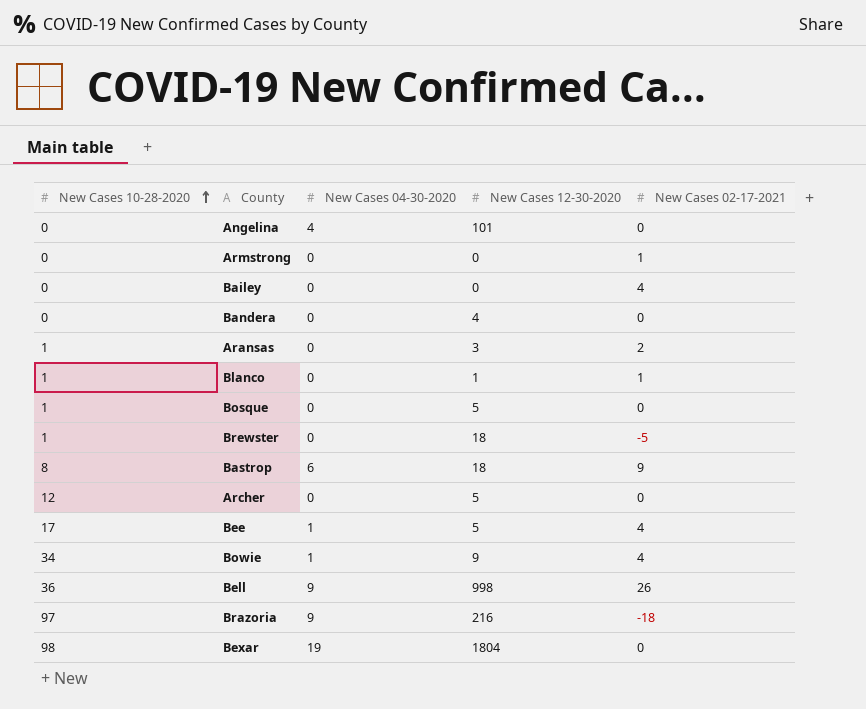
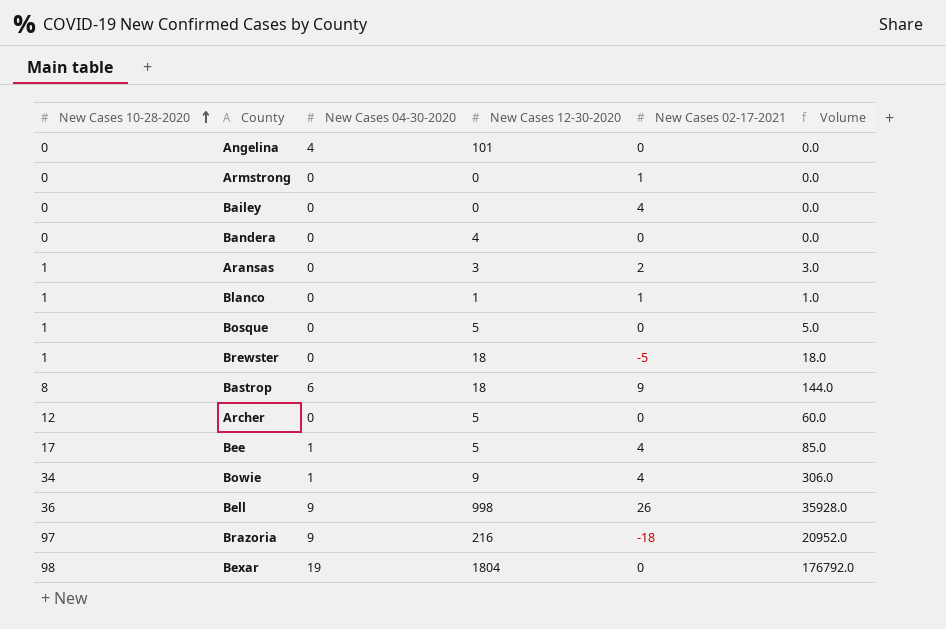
column Volume | formula: none -> [New Cases 10-28-2020] * [New Cases 12-30-2020]

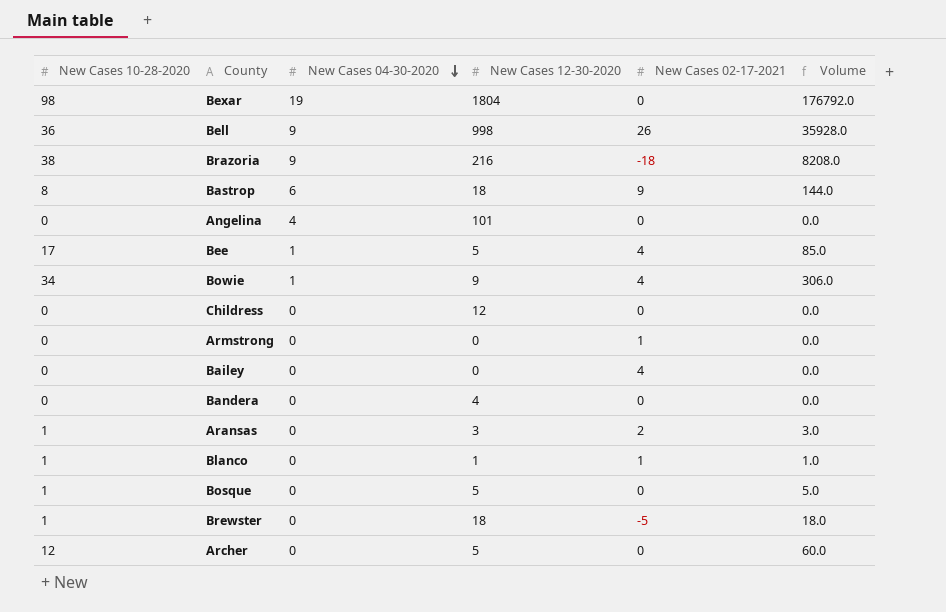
row order: New Cases 10-28-2020 ascending -> New Cases 04-30-2020 descending
Brazoria | New Cases 10-28-2020: 97 -> 38
Brazoria | Volume: 20952.0 -> 8208.0
row Childress: none -> 0 | 0 | 12 | 0 | 0.0

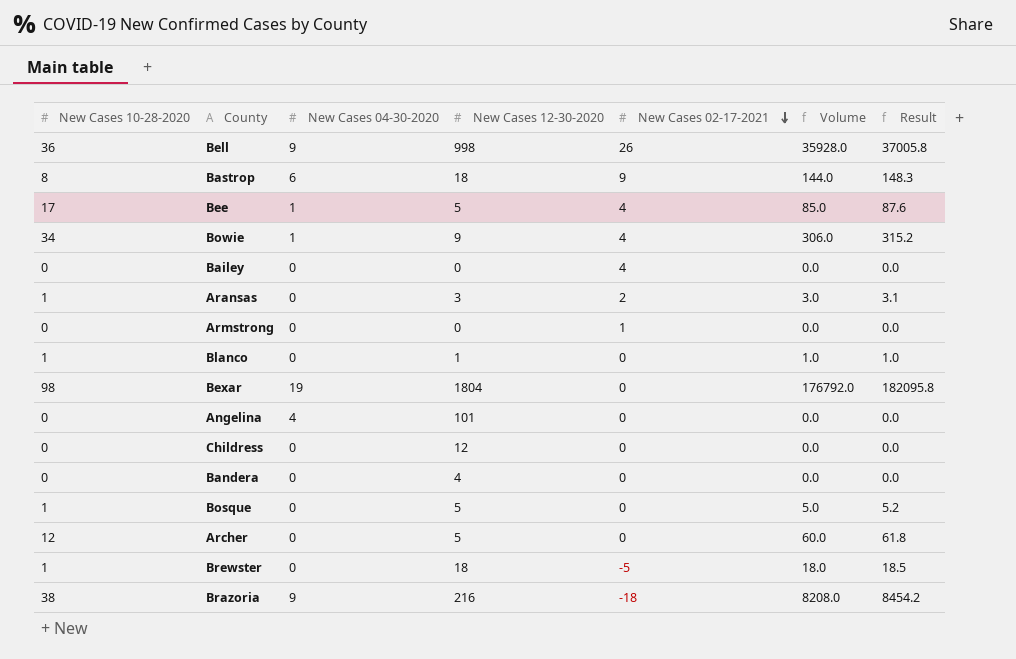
row order: New Cases 04-30-2020 descending -> New Cases 02-17-2021 descending
column Result | formula: none -> [Volume] * 1.03
Blanco | New Cases 02-17-2021: 1 -> 0

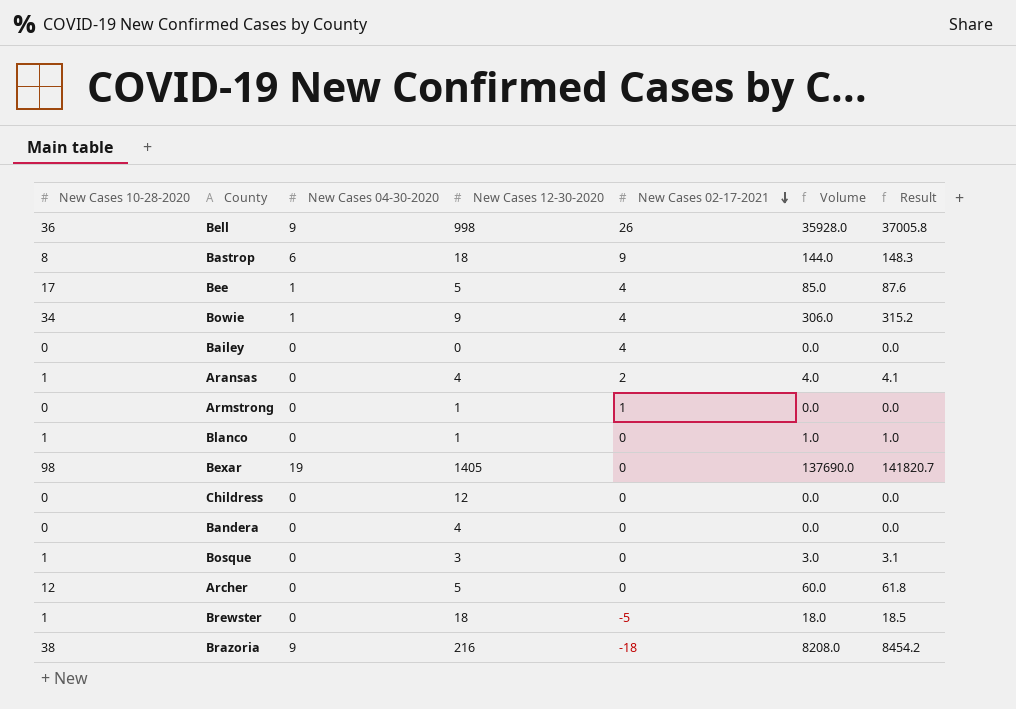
row Angelina: 0 | 4 | 101 | 0 | 0.0 | 0.0 -> none
Aransas | New Cases 12-30-2020: 3 -> 4
Aransas | Volume: 3.0 -> 4.0
Aransas | Result: 3.1 -> 4.1
Armstrong | New Cases 12-30-2020: 0 -> 1
Bexar | New Cases 12-30-2020: 1804 -> 1405
Bexar | Volume: 176792.0 -> 137690.0
Bexar | Result: 182095.8 -> 141820.7
Bosque | New Cases 12-30-2020: 5 -> 3
Bosque | Volume: 5.0 -> 3.0
Bosque | Result: 5.2 -> 3.1

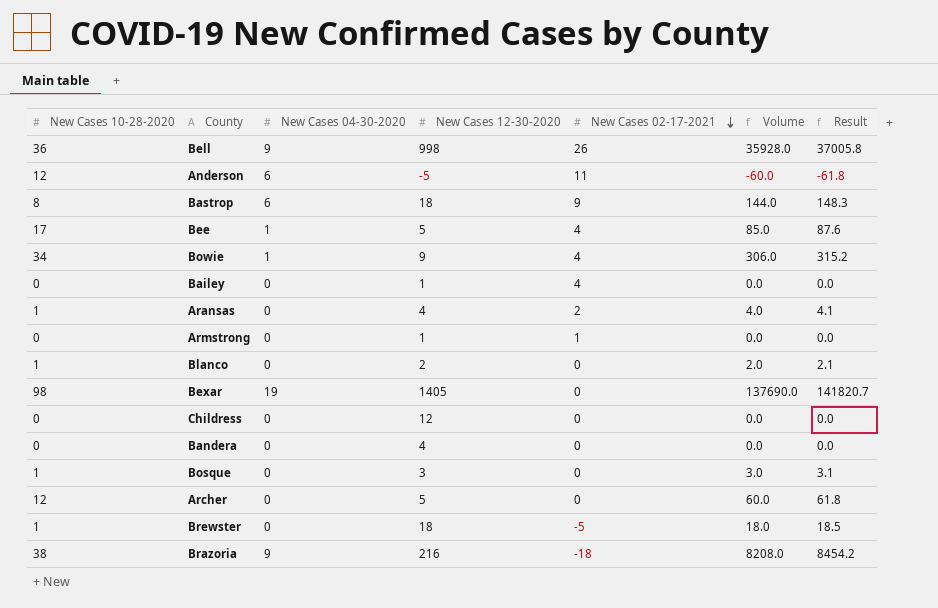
row Anderson: none -> 12 | 6 | -5 | 11 | -60.0 | -61.8
Bailey | New Cases 12-30-2020: 0 -> 1
Blanco | New Cases 12-30-2020: 1 -> 2
Blanco | Volume: 1.0 -> 2.0
Blanco | Result: 1.0 -> 2.1

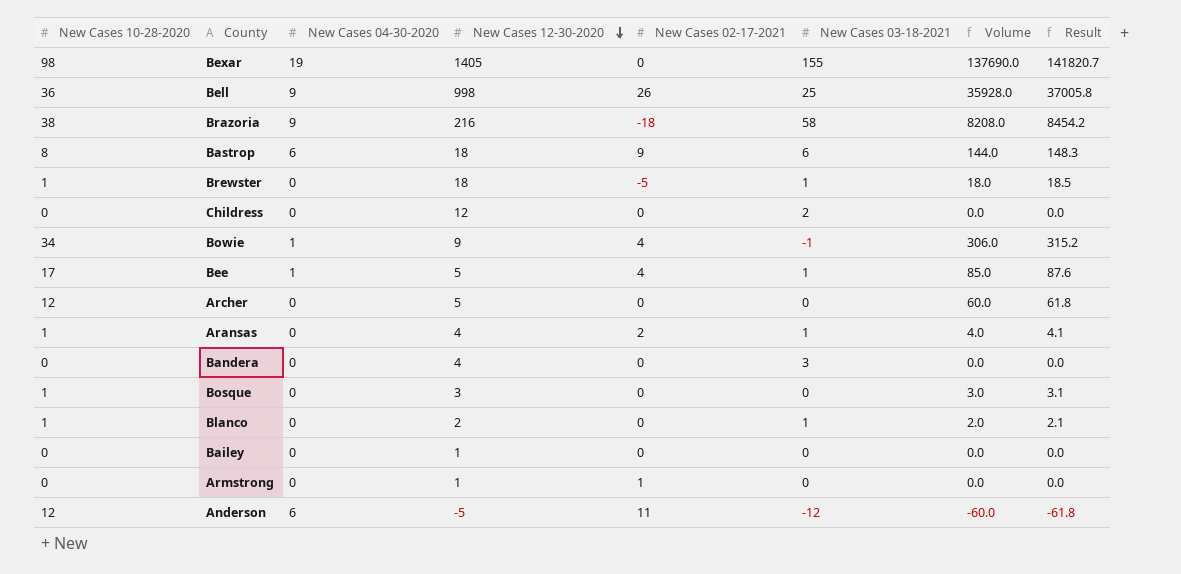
row order: New Cases 02-17-2021 descending -> New Cases 12-30-2020 descending
column New Cases 03-18-2021 | position: none -> 6
Bailey | New Cases 02-17-2021: 4 -> 0

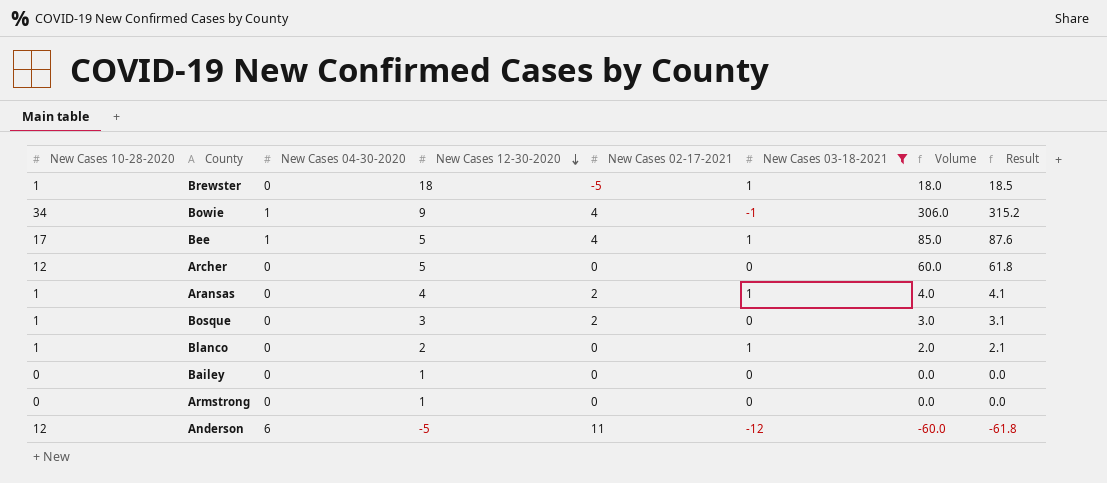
filter: none -> New Cases 03-18-2021 <= 1
Bosque | New Cases 02-17-2021: 0 -> 2
Armstrong | New Cases 02-17-2021: 1 -> 0

